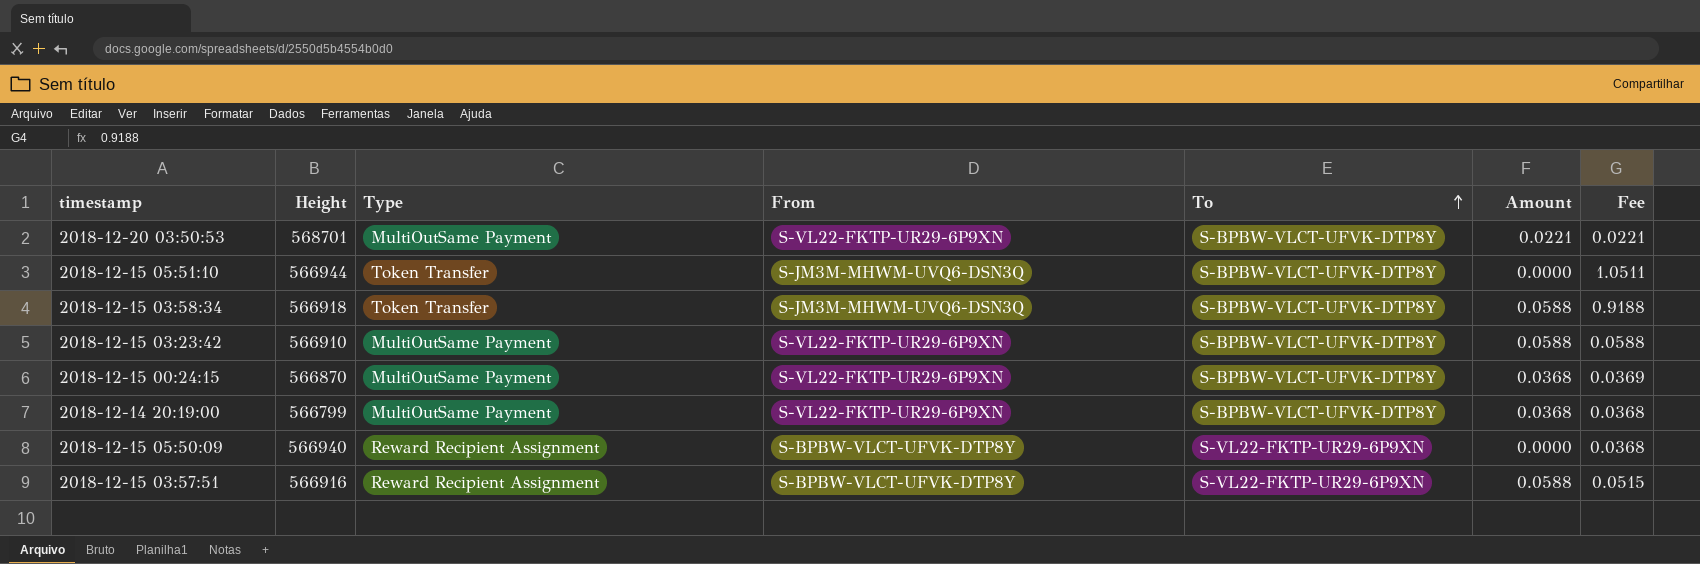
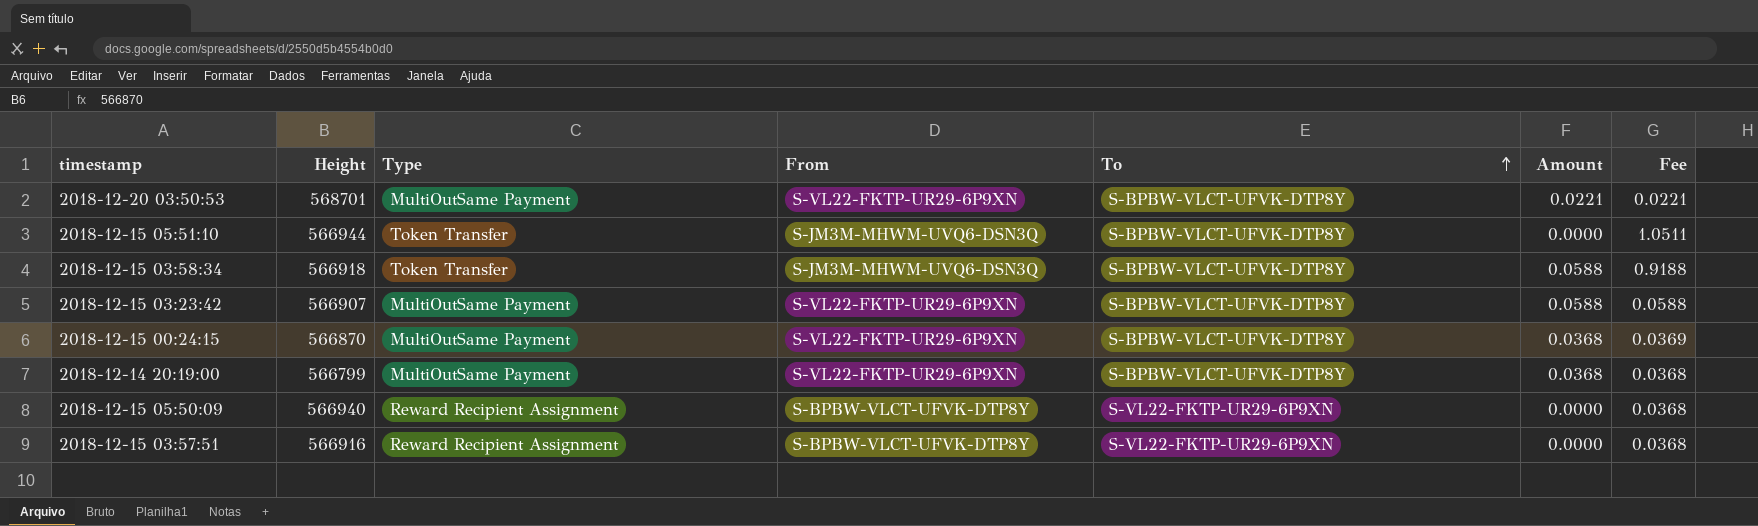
2018-12-15 03:23:42 | Height: 566910 -> 566907
2018-12-15 03:57:51 | Amount: 0.0588 -> 0.0000
2018-12-15 03:57:51 | Fee: 0.0515 -> 0.0368

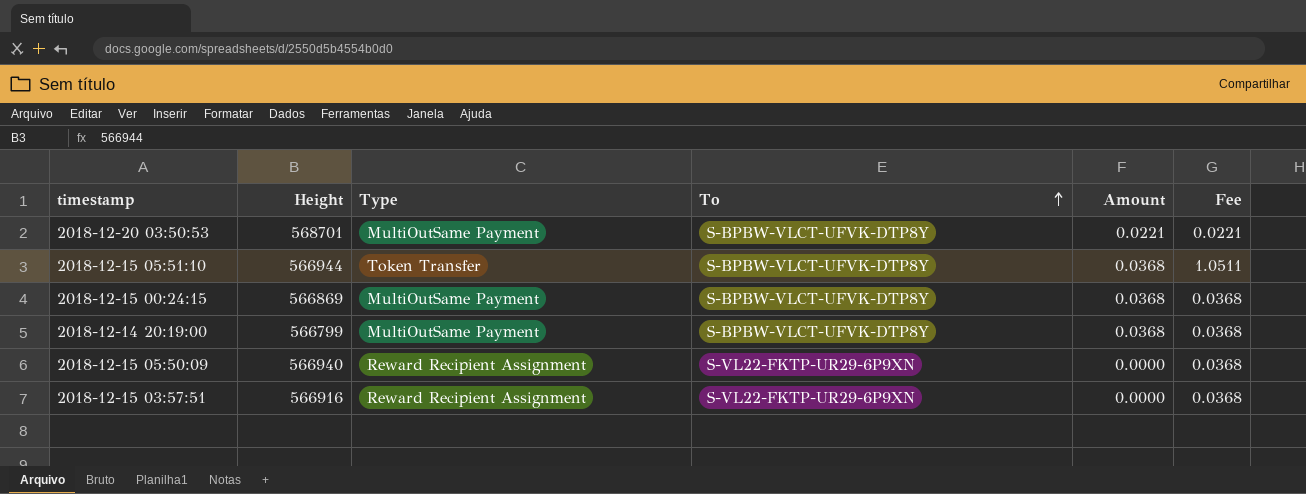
column From | position: 4 -> none
row 2018-12-15 03:58:34: 566918 | Token Transfer | S-JM3M-MHWM-UVQ6-DSN3Q | S-BPBW-VLCT-UFVK-DTP8Y | 0.0588 | 0.9188 -> none
row 2018-12-15 03:23:42: 566907 | MultiOutSame Payment | S-VL22-FKTP-UR29-6P9XN | S-BPBW-VLCT-UFVK-DTP8Y | 0.0588 | 0.0588 -> none
2018-12-15 05:51:10 | Amount: 0.0000 -> 0.0368
2018-12-15 00:24:15 | Height: 566870 -> 566869
2018-12-15 00:24:15 | Fee: 0.0369 -> 0.0368

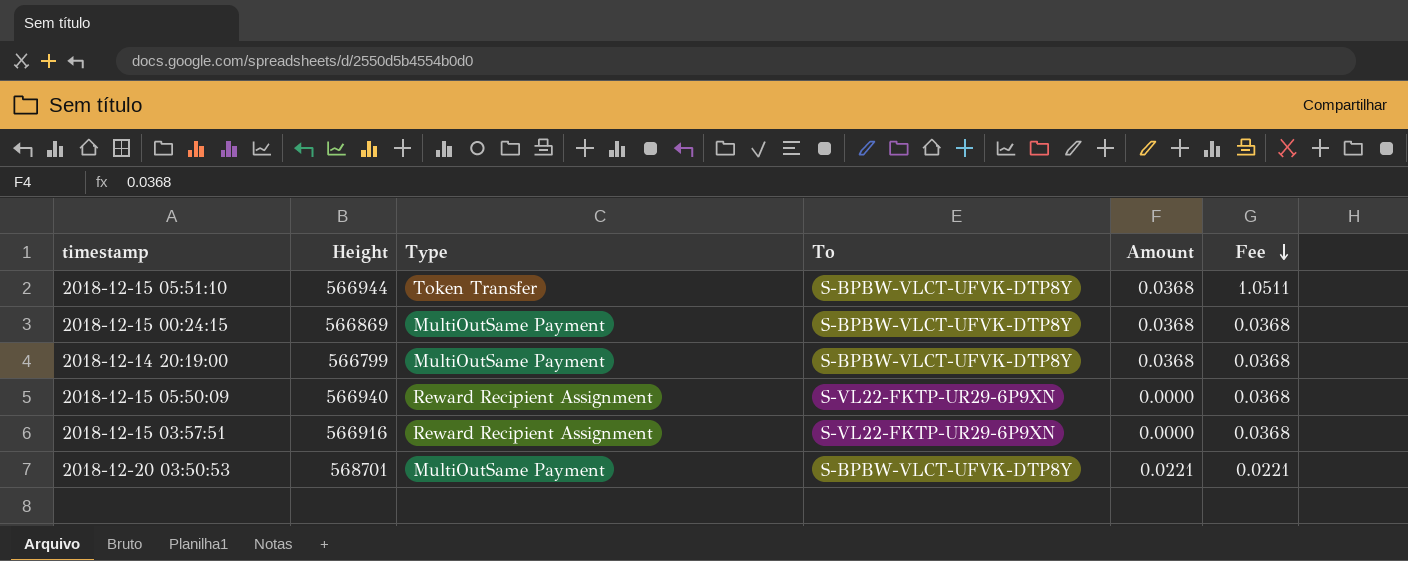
row order: To ascending -> Fee descending

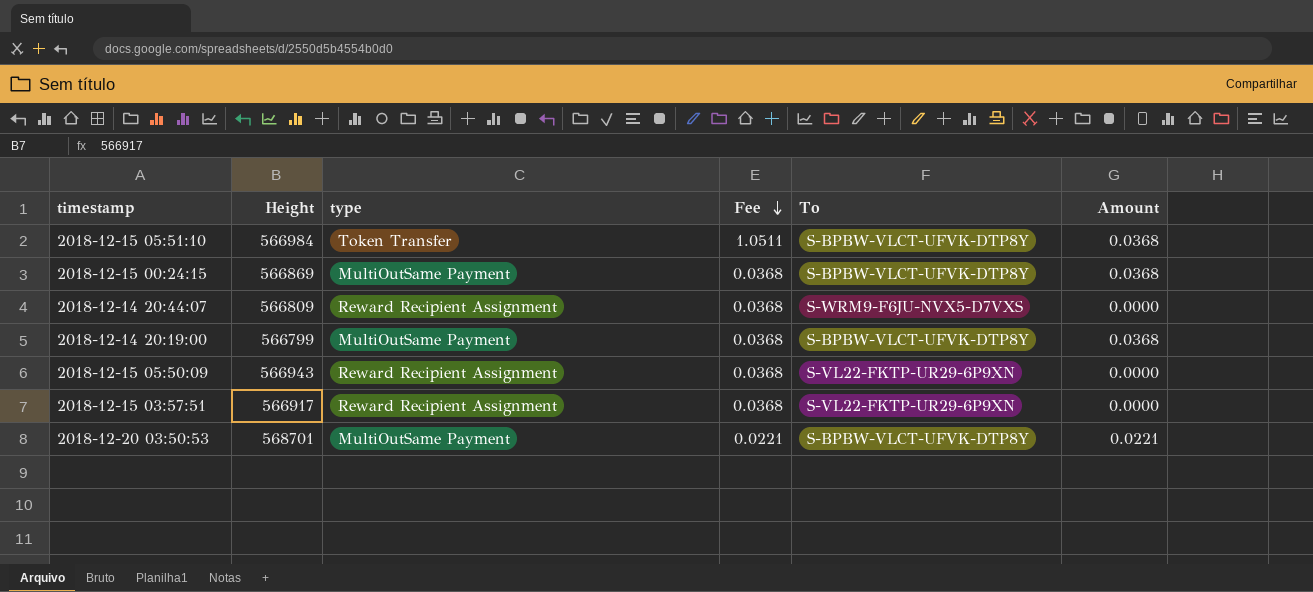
column name: Type -> type
column Fee | position: 6 -> 4
2018-12-15 05:51:10 | Height: 566944 -> 566984
row 2018-12-14 20:44:07: none -> 566809 | Reward Recipient Assignment | 0.0368 | S-WRM9-F6JU-NVX5-D7VXS | 0.0000
2018-12-15 05:50:09 | Height: 566940 -> 566943
2018-12-15 03:57:51 | Height: 566916 -> 566917

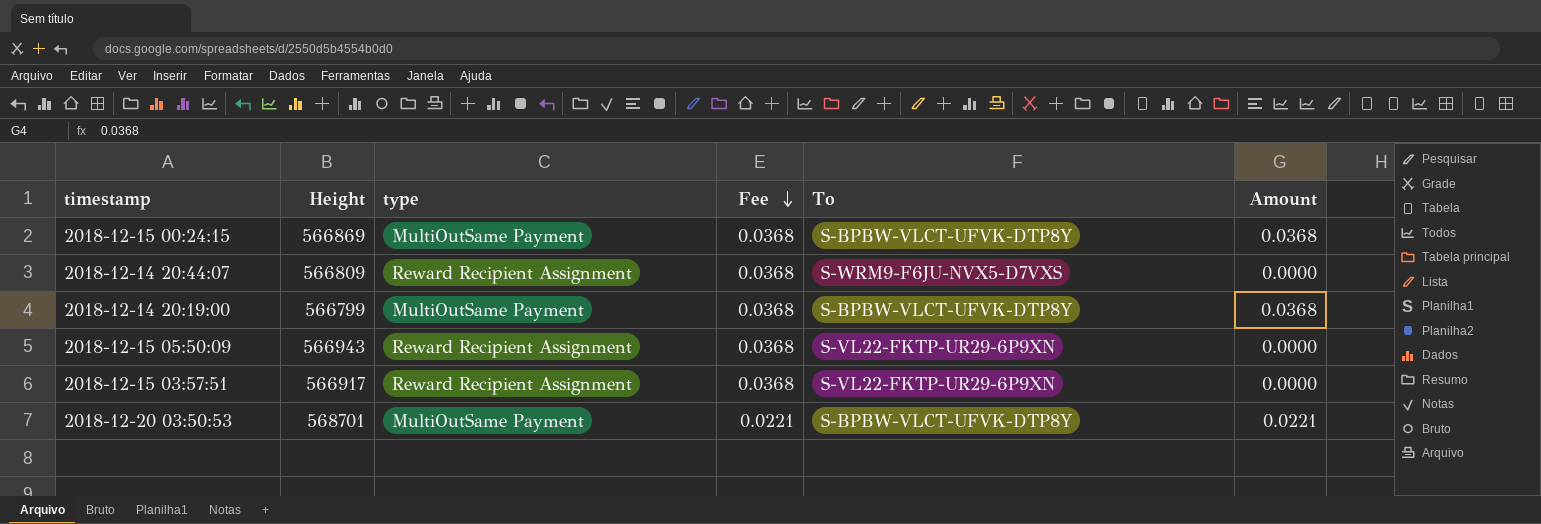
row 2018-12-15 05:51:10: 566984 | Token Transfer | 1.0511 | S-BPBW-VLCT-UFVK-DTP8Y | 0.0368 -> none

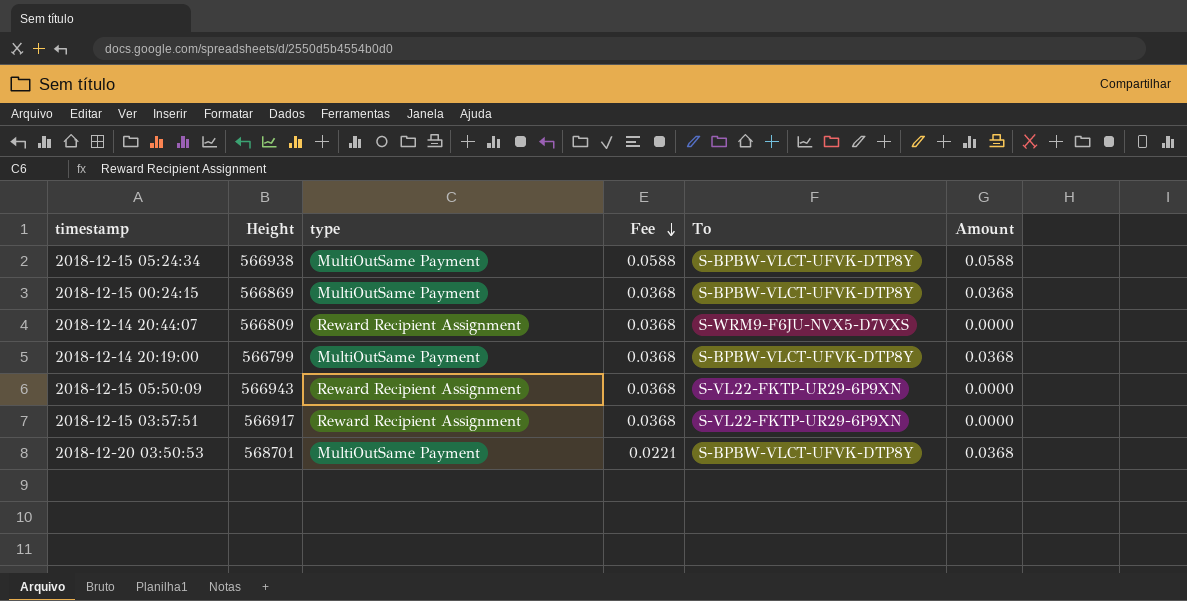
row 2018-12-15 05:24:34: none -> 566938 | MultiOutSame Payment | 0.0588 | S-BPBW-VLCT-UFVK-DTP8Y | 0.0588
2018-12-20 03:50:53 | Amount: 0.0221 -> 0.0368

